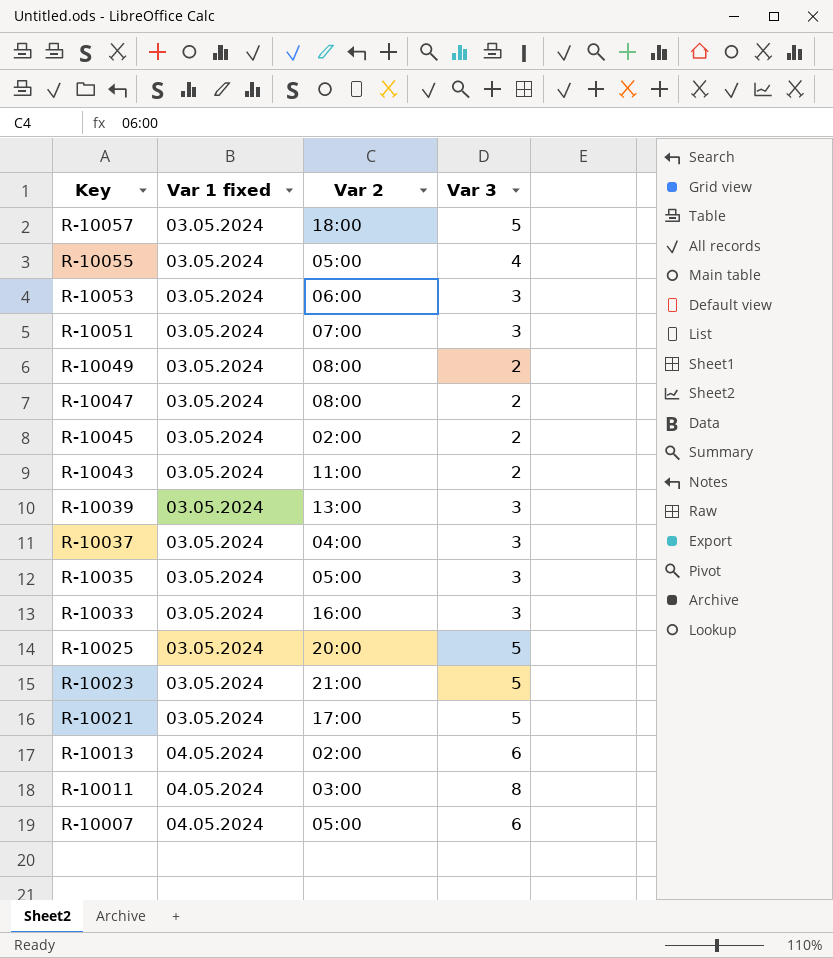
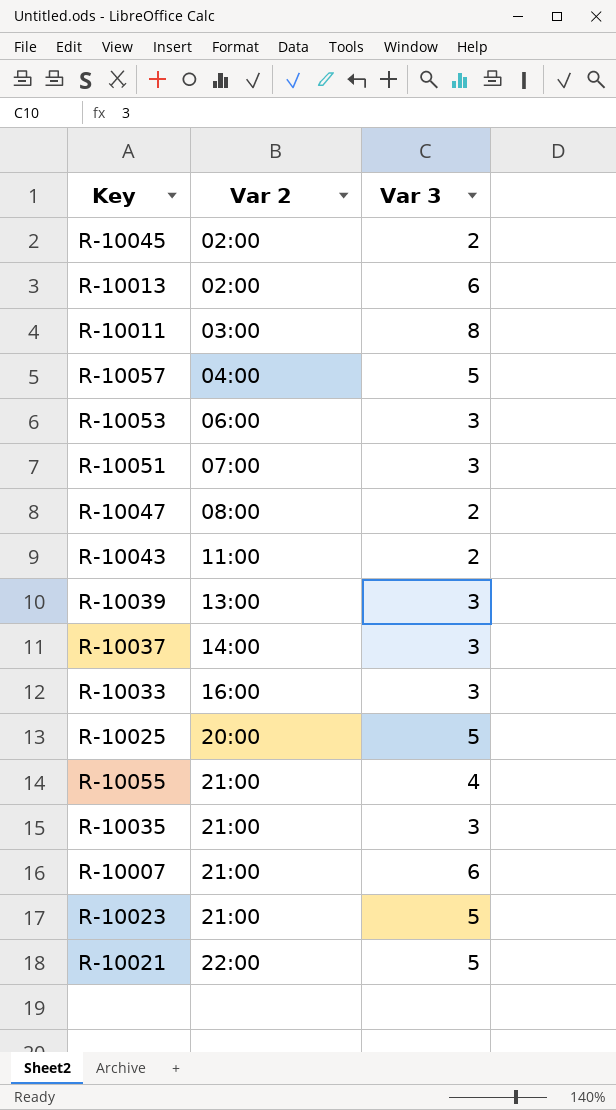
row order: Key descending -> Var 2 ascending
column Var 1 fixed | position: 2 -> none
row R-10049: 03.05.2024 | 08:00 | 2 -> none
R-10057 | Var 2: 18:00 -> 04:00
R-10037 | Var 2: 04:00 -> 14:00
R-10055 | Var 2: 05:00 -> 21:00
R-10035 | Var 2: 05:00 -> 21:00
R-10007 | Var 2: 05:00 -> 21:00
R-10021 | Var 2: 17:00 -> 22:00

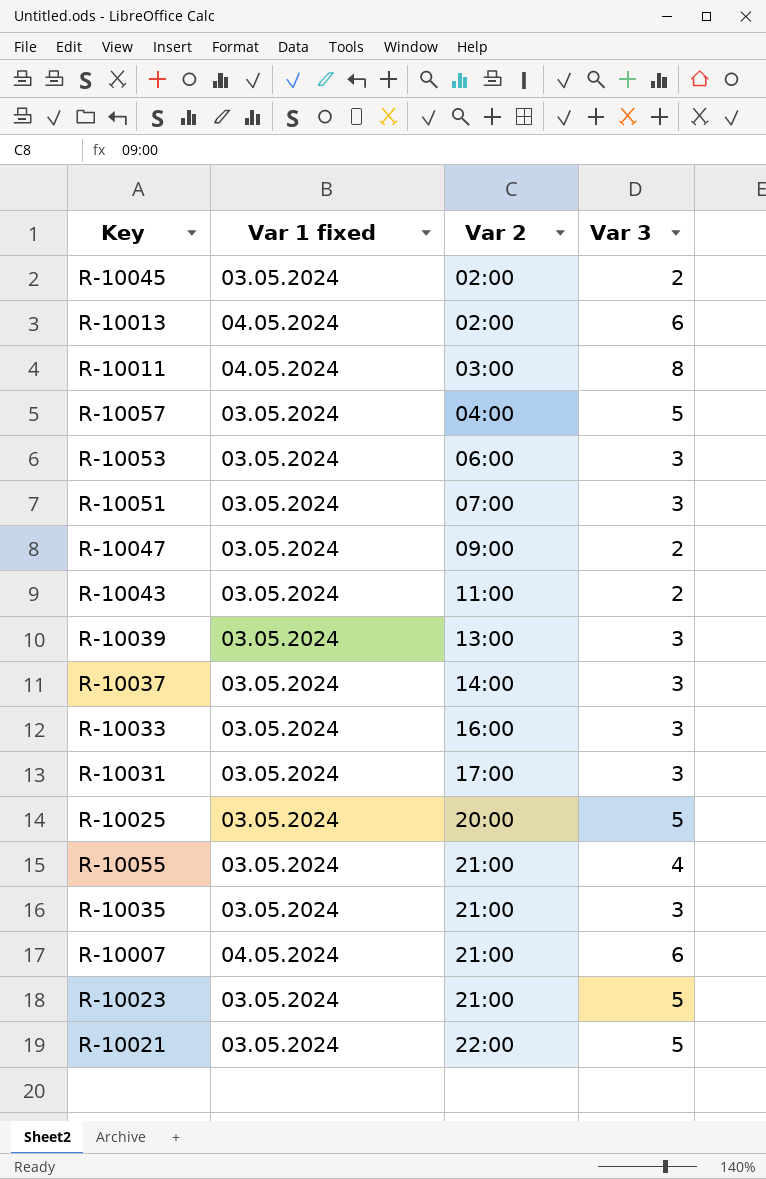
column Var 1 fixed | position: none -> 2
R-10047 | Var 2: 08:00 -> 09:00
row R-10031: none -> 03.05.2024 | 17:00 | 3

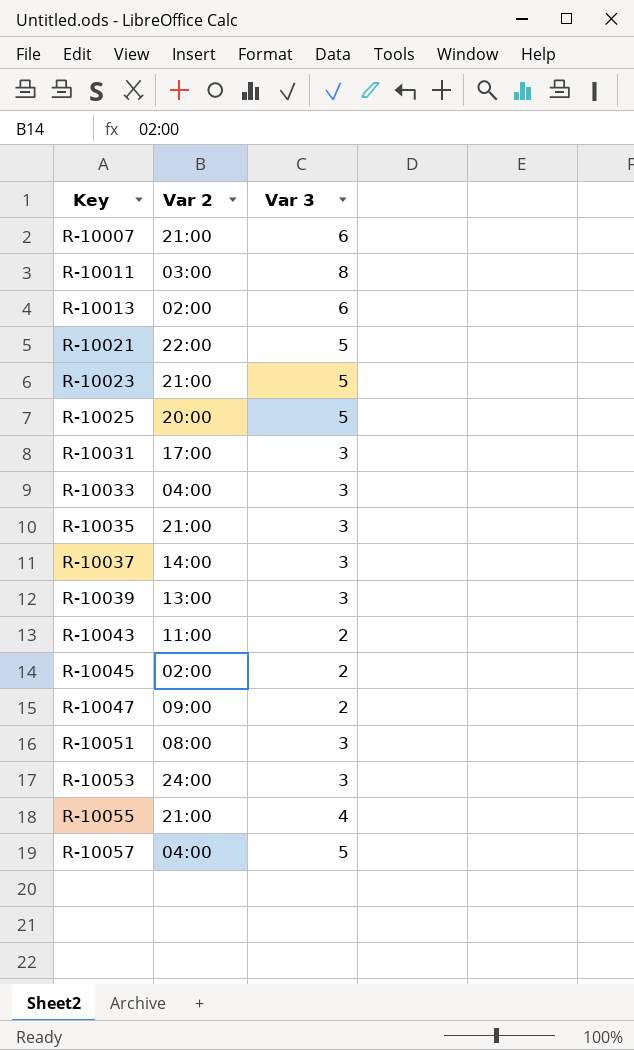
row order: Var 2 ascending -> Key ascending
column Var 1 fixed | position: 2 -> none
R-10033 | Var 2: 16:00 -> 04:00
R-10051 | Var 2: 07:00 -> 08:00
R-10053 | Var 2: 06:00 -> 24:00

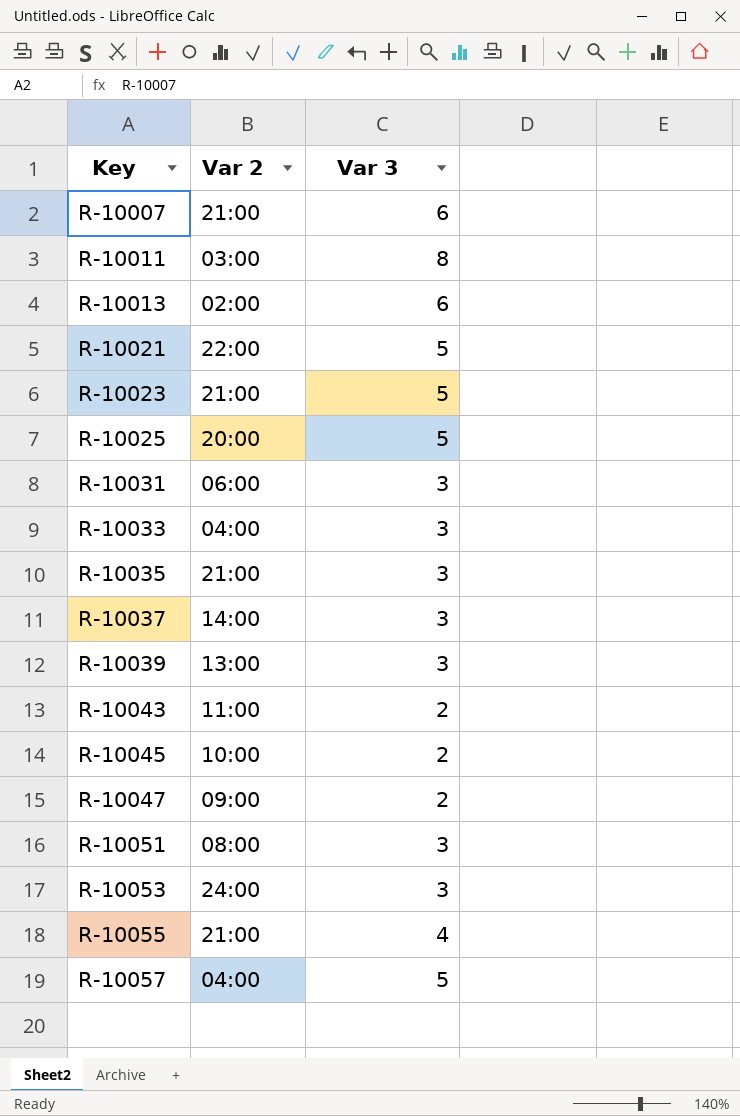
R-10031 | Var 2: 17:00 -> 06:00
R-10045 | Var 2: 02:00 -> 10:00

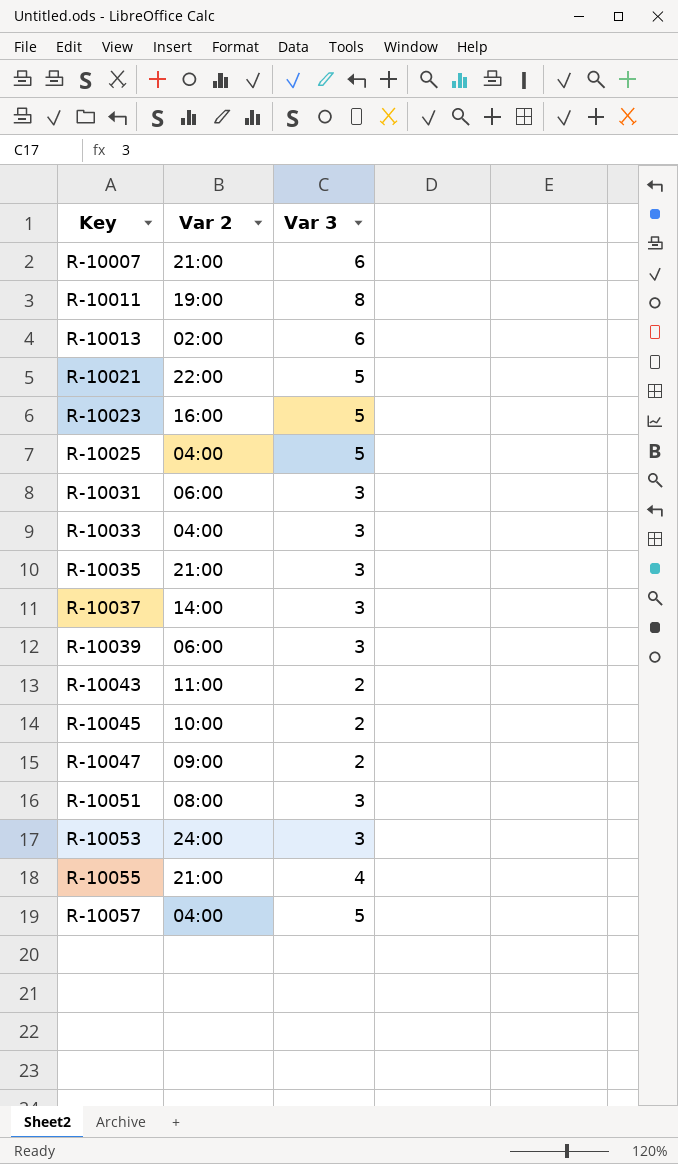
R-10011 | Var 2: 03:00 -> 19:00
R-10023 | Var 2: 21:00 -> 16:00
R-10025 | Var 2: 20:00 -> 04:00
R-10039 | Var 2: 13:00 -> 06:00

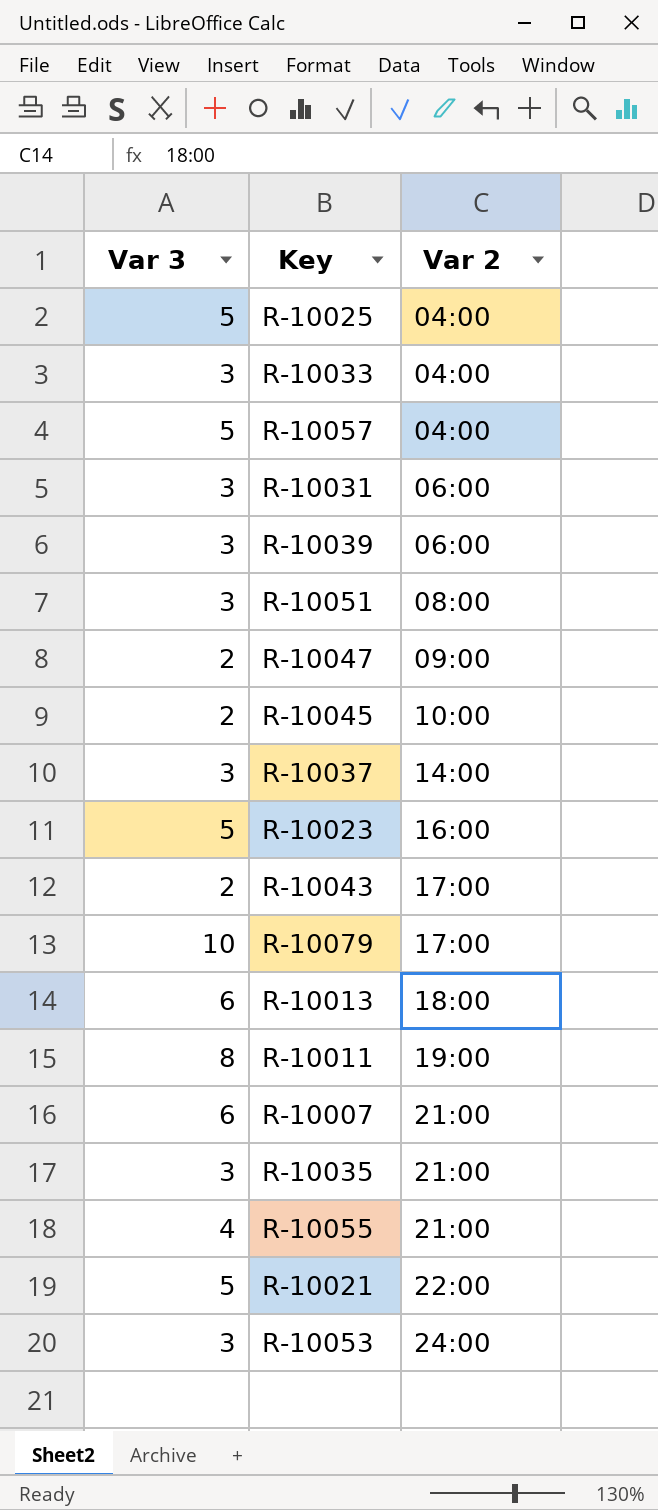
row order: Key ascending -> Var 2 ascending
column Var 3 | position: 3 -> 1
R-10043 | Var 2: 11:00 -> 17:00
row R-10079: none -> 10 | 17:00
R-10013 | Var 2: 02:00 -> 18:00

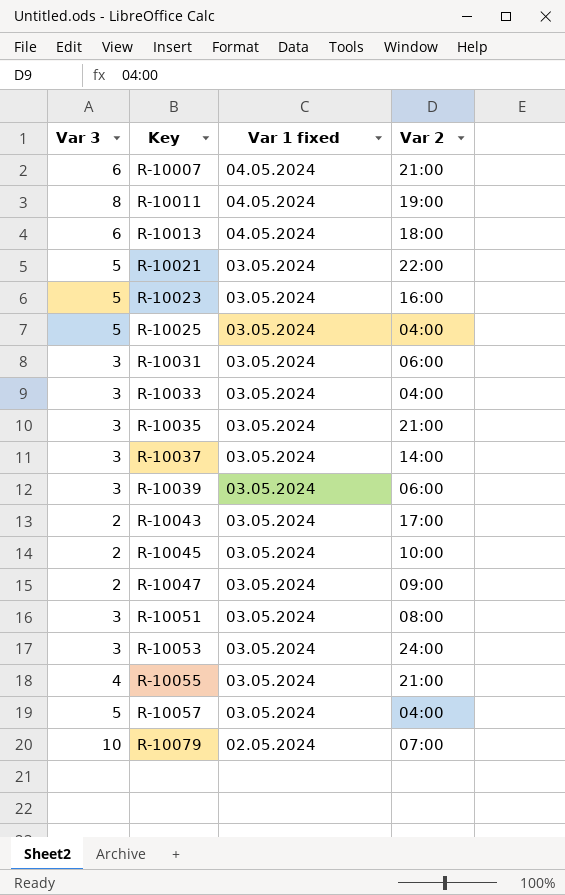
row order: Var 2 ascending -> Key ascending
column Var 1 fixed | position: none -> 3
R-10079 | Var 2: 17:00 -> 07:00

